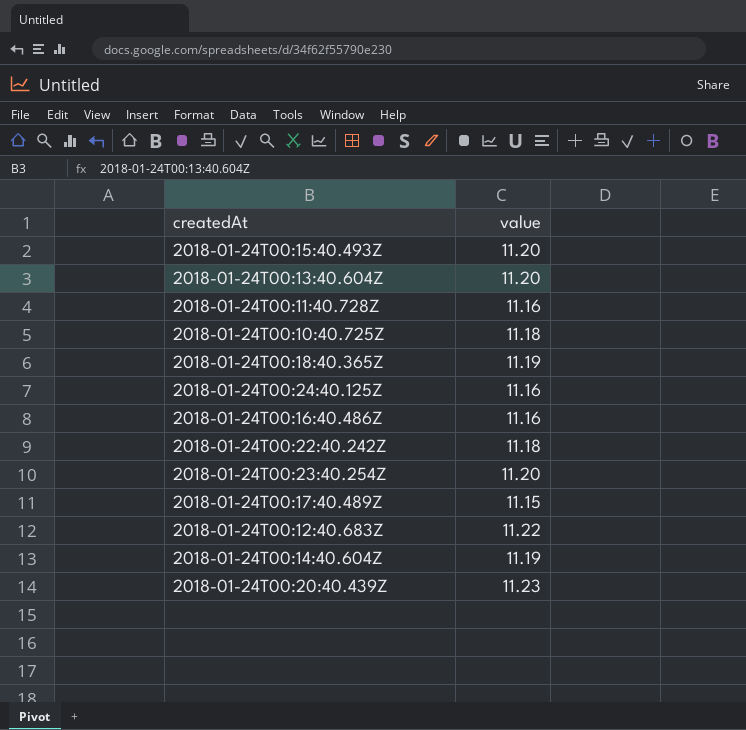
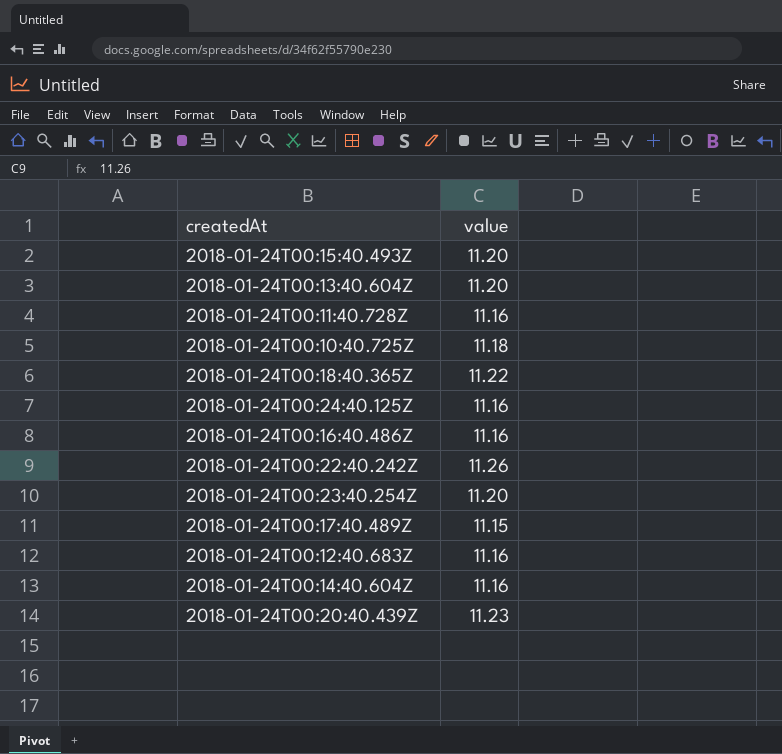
2018-01-24T00:18:40.365Z | value: 11.19 -> 11.22
2018-01-24T00:22:40.242Z | value: 11.18 -> 11.26
2018-01-24T00:12:40.683Z | value: 11.22 -> 11.16
2018-01-24T00:14:40.604Z | value: 11.19 -> 11.16

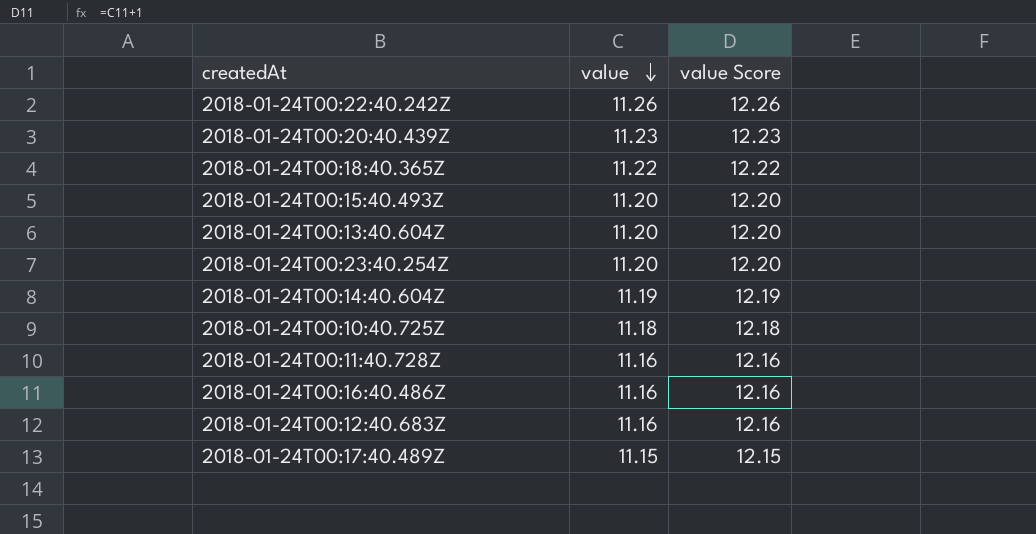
row order: none -> value descending
column value Score | formula: none -> [value] + 1
row 2018-01-24T00:24:40.125Z: 11.16 -> none
2018-01-24T00:14:40.604Z | value: 11.16 -> 11.19

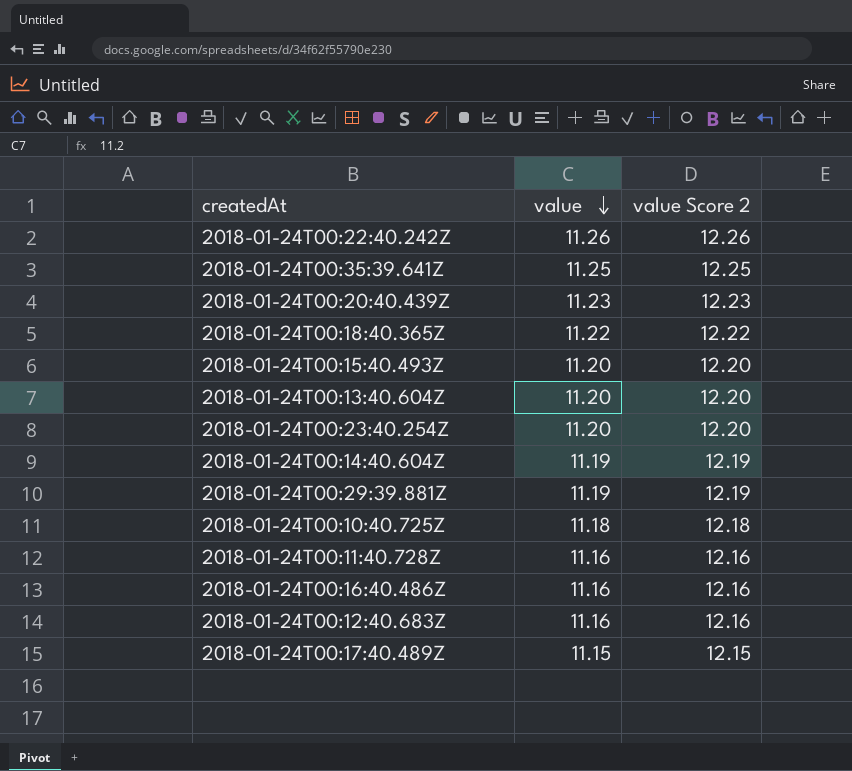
column name: value Score -> value Score 2
row 2018-01-24T00:35:39.641Z: none -> 11.25 | 12.25
row 2018-01-24T00:29:39.881Z: none -> 11.19 | 12.19

